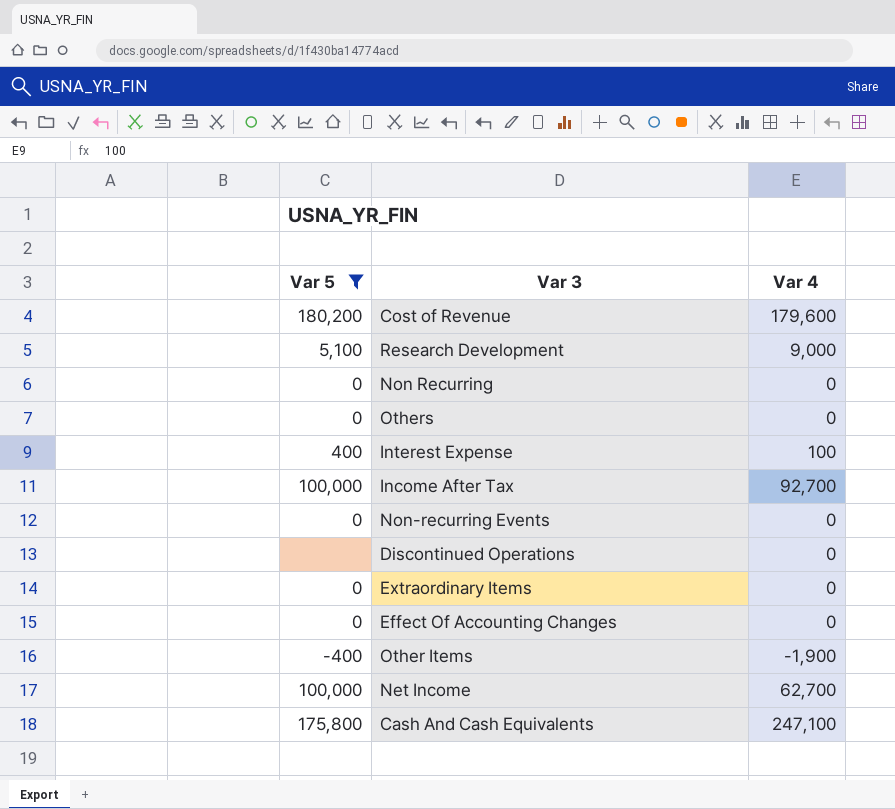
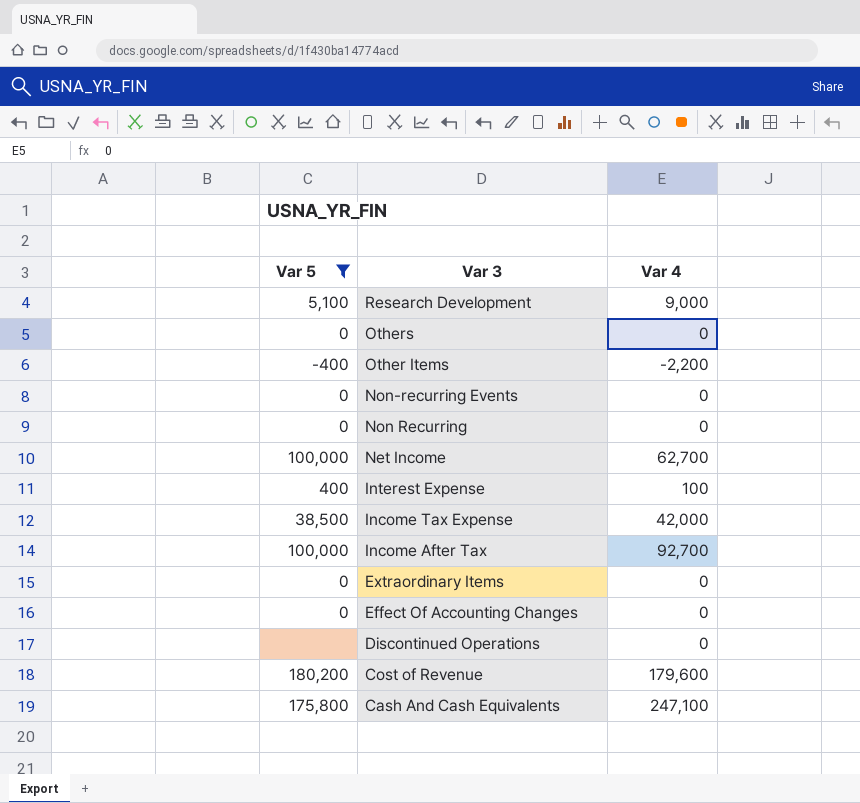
row order: none -> Var 3 descending
Other Items | Var 4: -1,900 -> -2,200
row Income Tax Expense: none -> 38,500 | 42,000

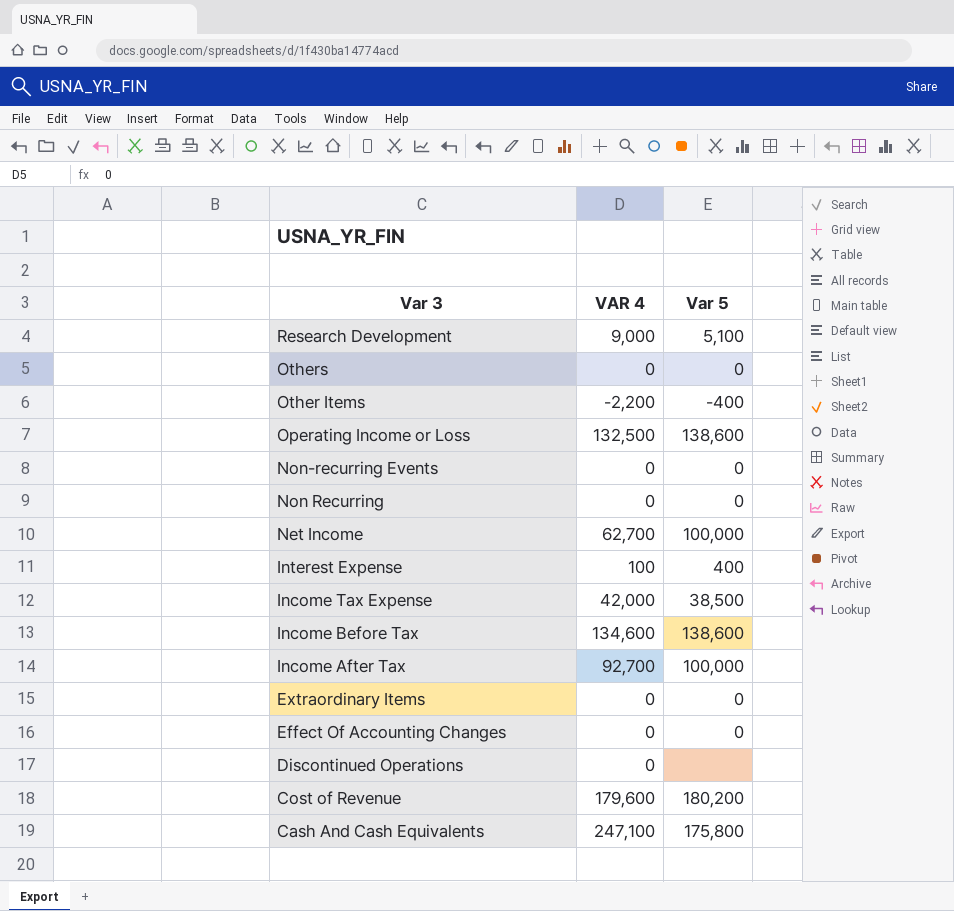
filter: Var 5 != 138,600 -> none
column name: Var 4 -> VAR 4
column Var 5 | position: 1 -> 3

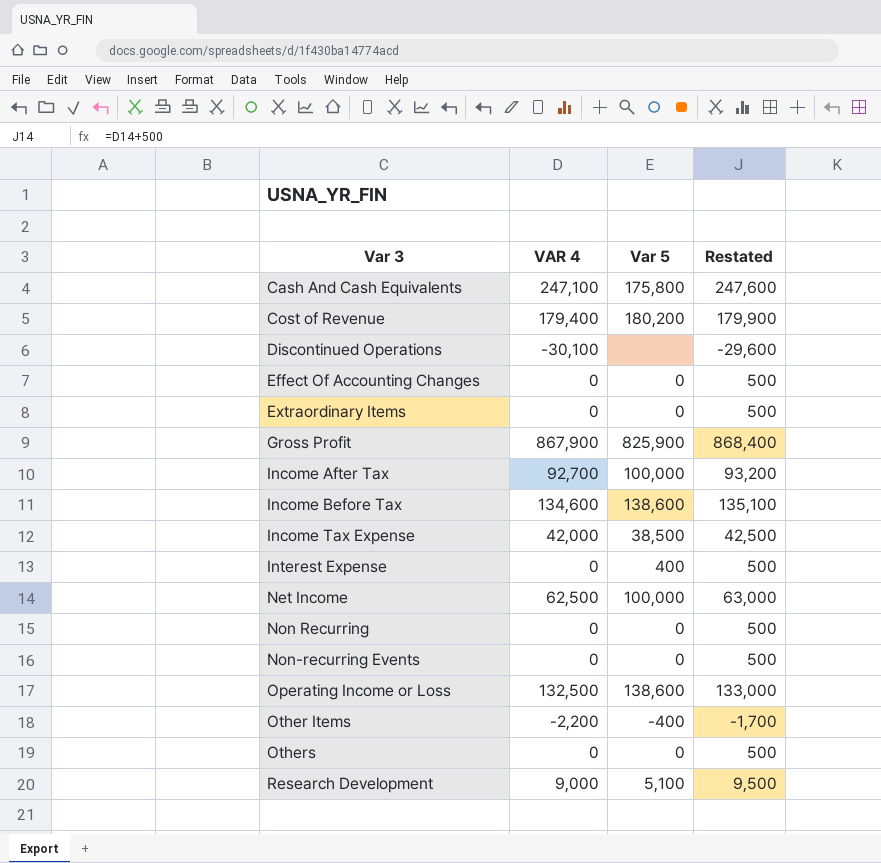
row order: Var 3 descending -> Var 3 ascending
column Restated | formula: none -> [VAR 4] + 500
Cost of Revenue | VAR 4: 179,600 -> 179,400
Discontinued Operations | VAR 4: 0 -> -30,100
row Gross Profit: none -> 867,900 | 825,900 | 868,400
Interest Expense | VAR 4: 100 -> 0
Net Income | VAR 4: 62,700 -> 62,500

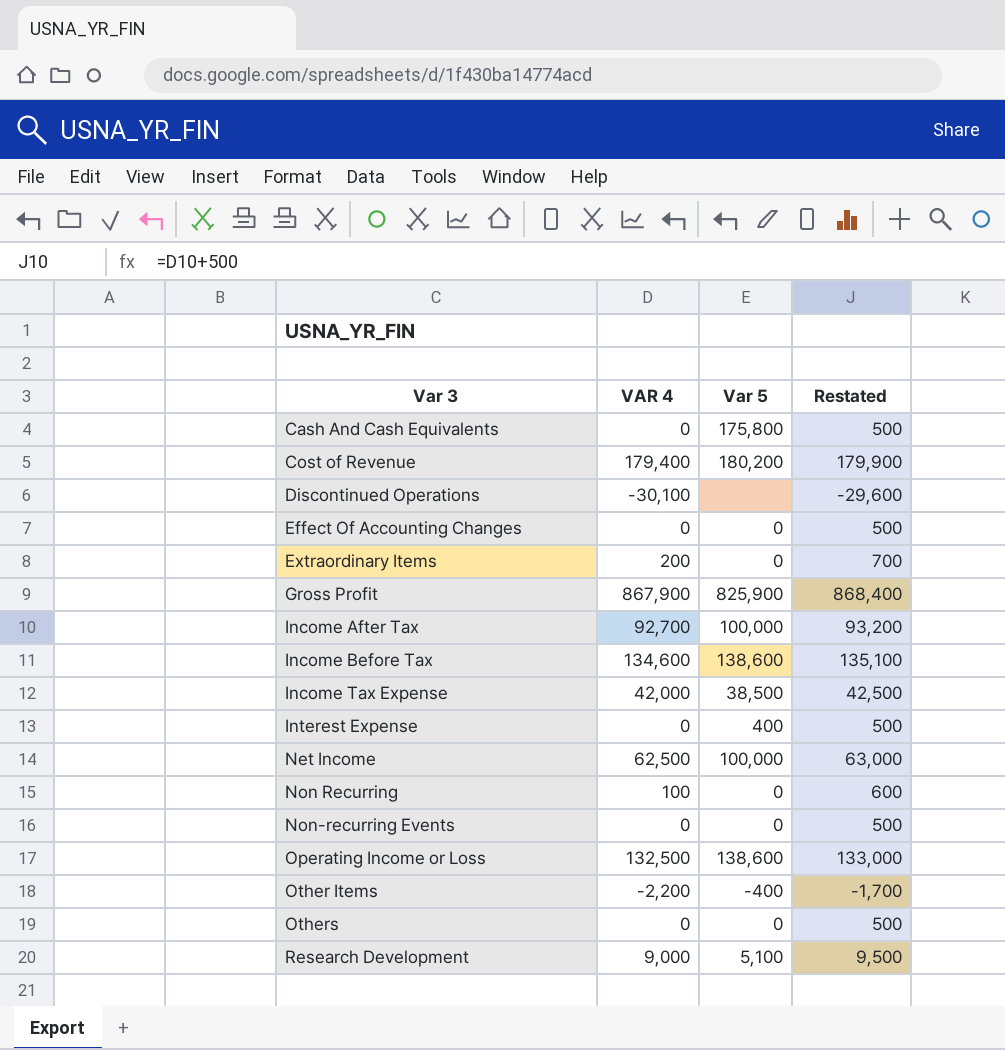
Cash And Cash Equivalents | VAR 4: 247,100 -> 0
Cash And Cash Equivalents | Restated: 247,600 -> 500
Extraordinary Items | VAR 4: 0 -> 200
Extraordinary Items | Restated: 500 -> 700
Non Recurring | VAR 4: 0 -> 100
Non Recurring | Restated: 500 -> 600

